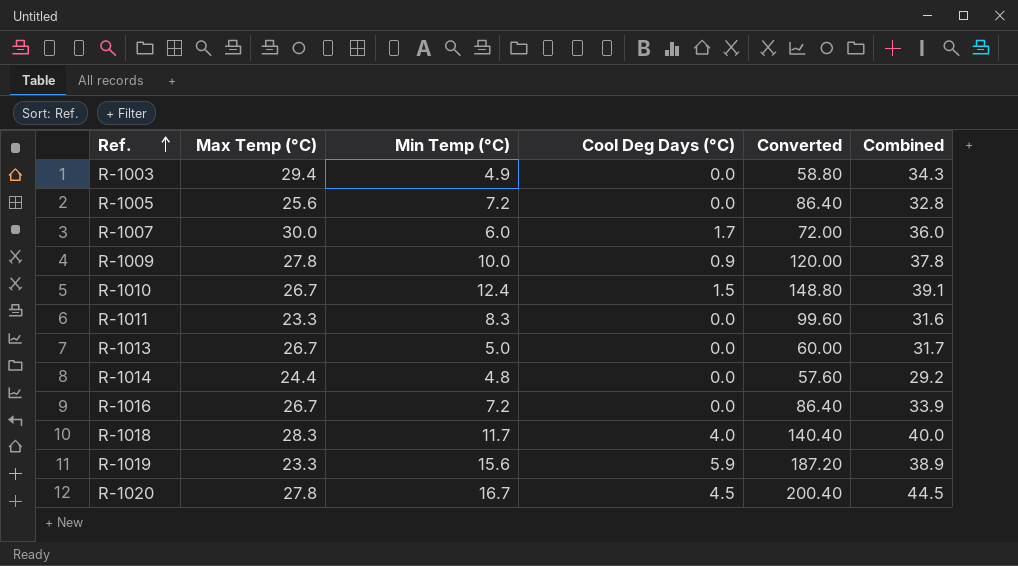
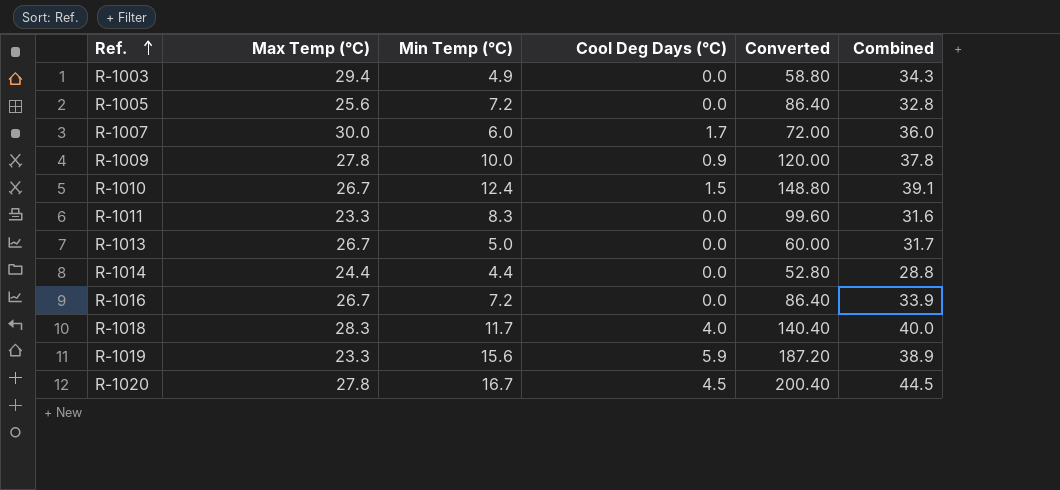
R-1014 | Min Temp (°C): 4.8 -> 4.4
R-1014 | Converted: 57.60 -> 52.80
R-1014 | Combined: 29.2 -> 28.8

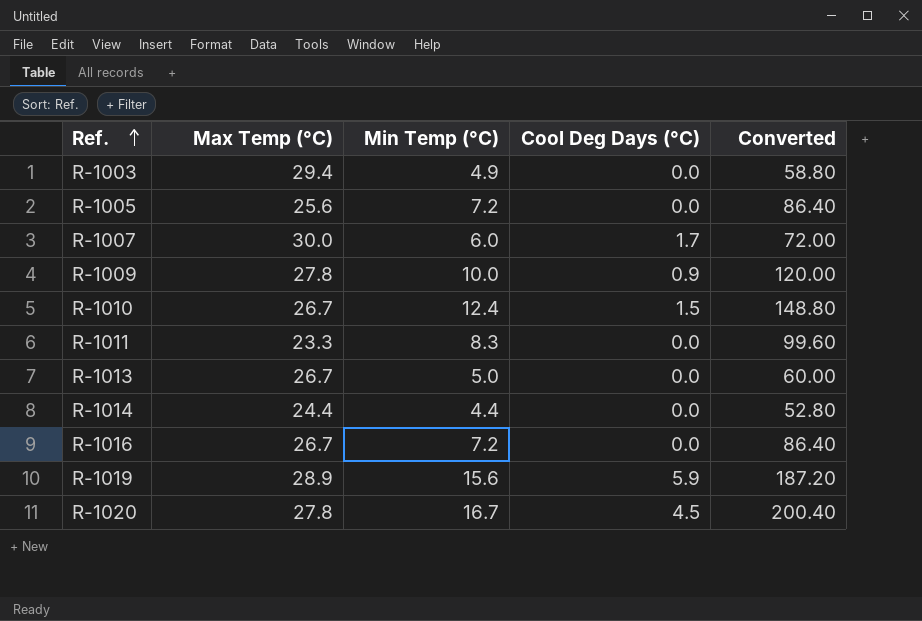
column Combined | formula: [Max Temp (°C)] + [Min Temp (°C)] -> none
row R-1018: 28.3 | 11.7 | 4.0 | 140.40 | 40.0 -> none
R-1019 | Max Temp (°C): 23.3 -> 28.9

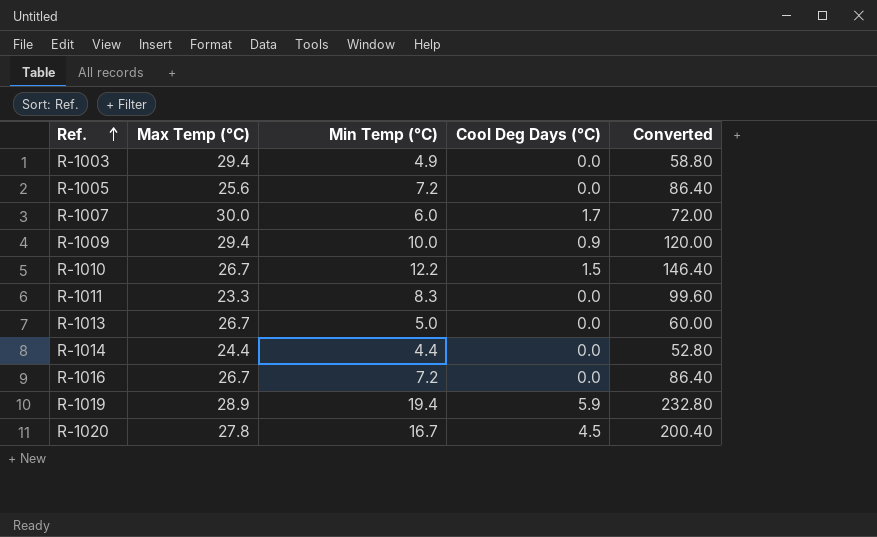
R-1009 | Max Temp (°C): 27.8 -> 29.4
R-1010 | Min Temp (°C): 12.4 -> 12.2
R-1010 | Converted: 148.80 -> 146.40
R-1019 | Min Temp (°C): 15.6 -> 19.4
R-1019 | Converted: 187.20 -> 232.80

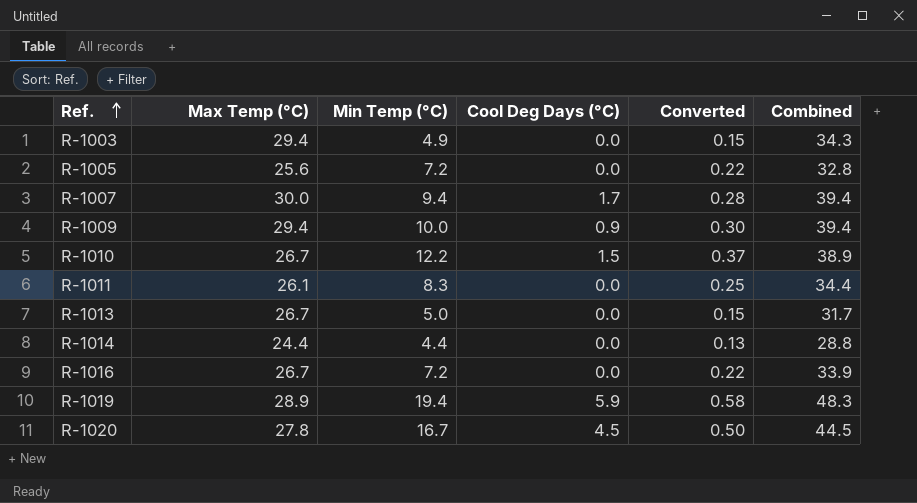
column Converted | formula: [Min Temp (°C)] * 12 -> [Min Temp (°C)] * 0.03
column Combined | formula: none -> [Max Temp (°C)] + [Min Temp (°C)]
R-1007 | Min Temp (°C): 6.0 -> 9.4
R-1011 | Max Temp (°C): 23.3 -> 26.1

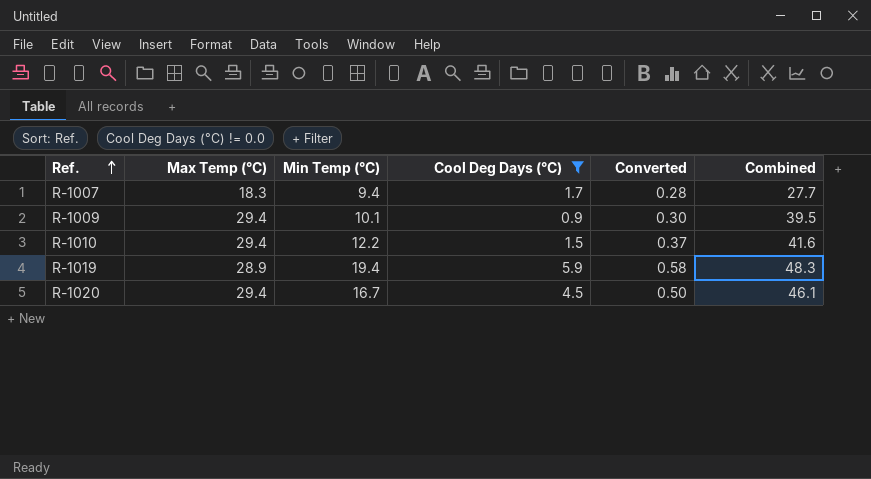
filter: none -> Cool Deg Days (°C) != 0.0
R-1007 | Max Temp (°C): 30.0 -> 18.3
R-1007 | Combined: 39.4 -> 27.7
R-1009 | Min Temp (°C): 10.0 -> 10.1
R-1009 | Combined: 39.4 -> 39.5
R-1010 | Max Temp (°C): 26.7 -> 29.4
R-1010 | Combined: 38.9 -> 41.6
R-1020 | Max Temp (°C): 27.8 -> 29.4
R-1020 | Combined: 44.5 -> 46.1

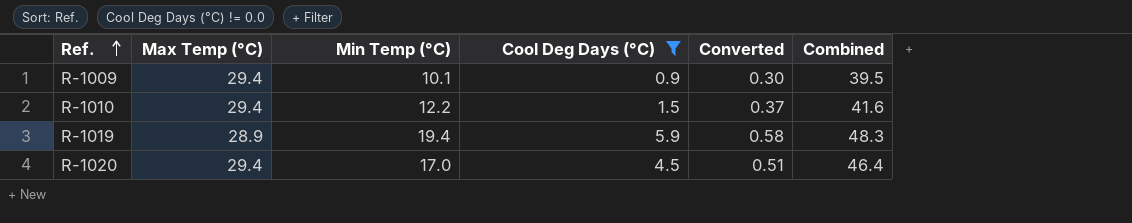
row R-1007: 18.3 | 9.4 | 1.7 | 0.28 | 27.7 -> none
R-1020 | Min Temp (°C): 16.7 -> 17.0
R-1020 | Converted: 0.50 -> 0.51
R-1020 | Combined: 46.1 -> 46.4

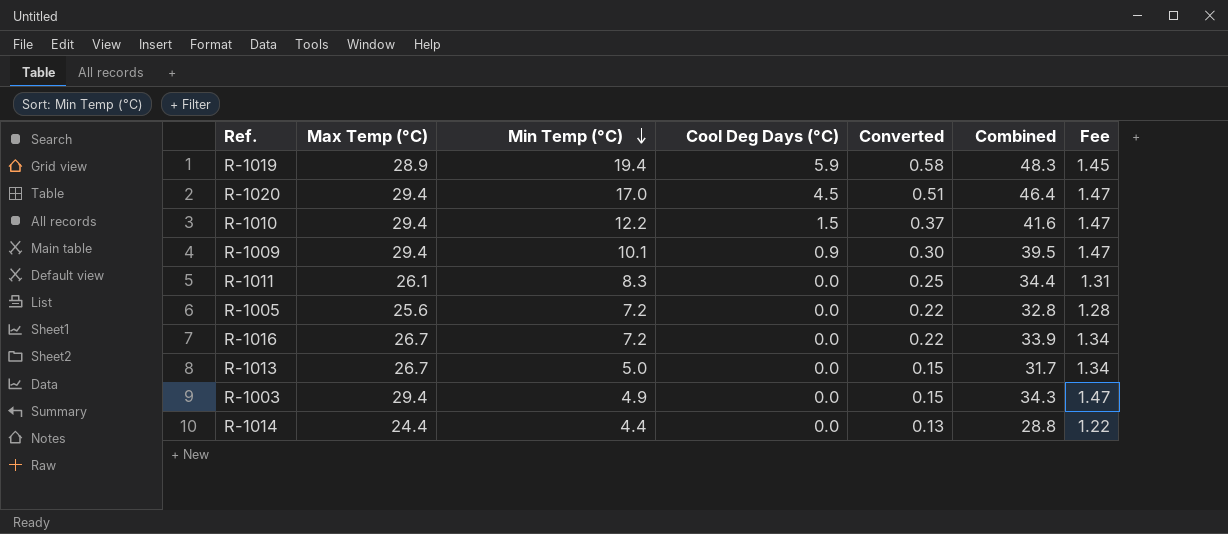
filter: Cool Deg Days (°C) != 0.0 -> none
row order: Ref. ascending -> Min Temp (°C) descending
column Fee | formula: none -> [Max Temp (°C)] * 0.05

